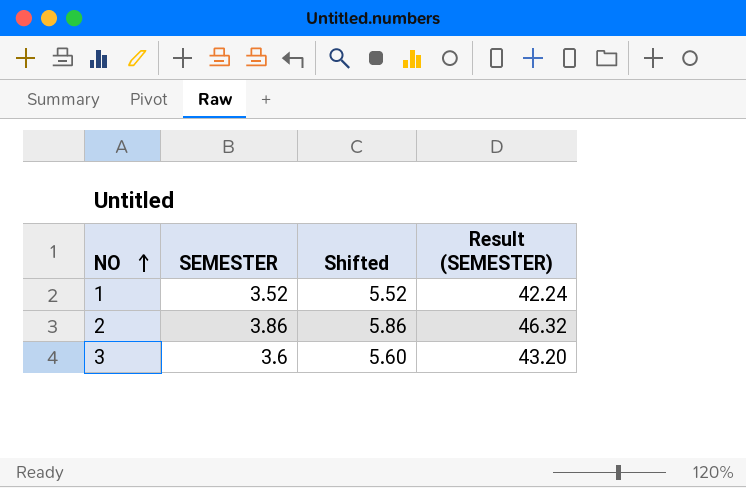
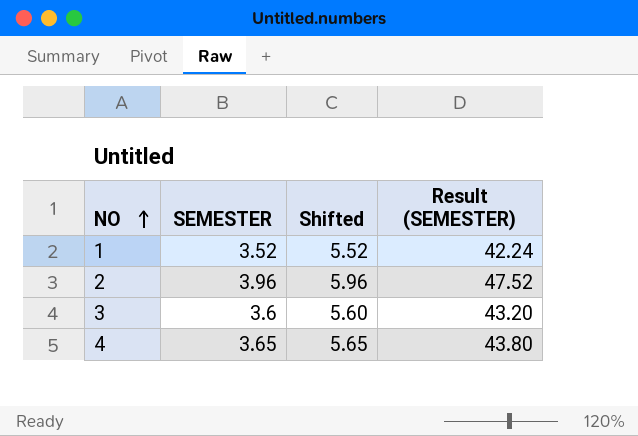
2 | SEMESTER: 3.86 -> 3.96
2 | Shifted: 5.86 -> 5.96
2 | Result (SEMESTER): 46.32 -> 47.52
row 4: none -> 3.65 | 5.65 | 43.80

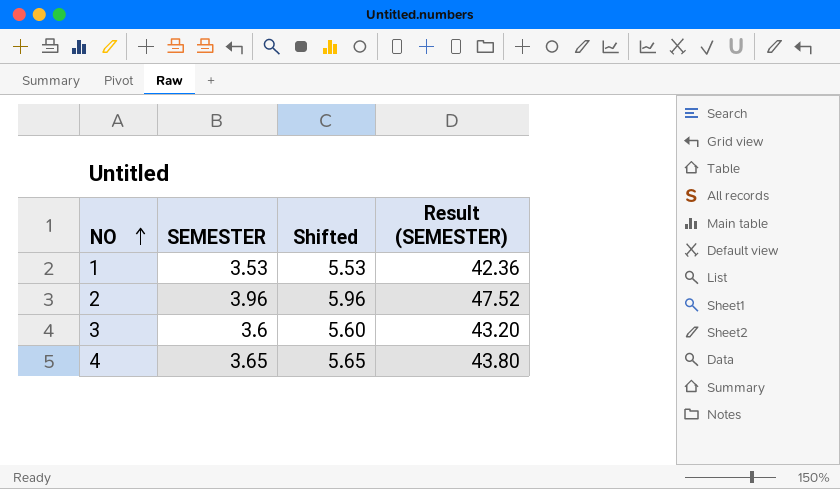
1 | SEMESTER: 3.52 -> 3.53
1 | Shifted: 5.52 -> 5.53
1 | Result (SEMESTER): 42.24 -> 42.36

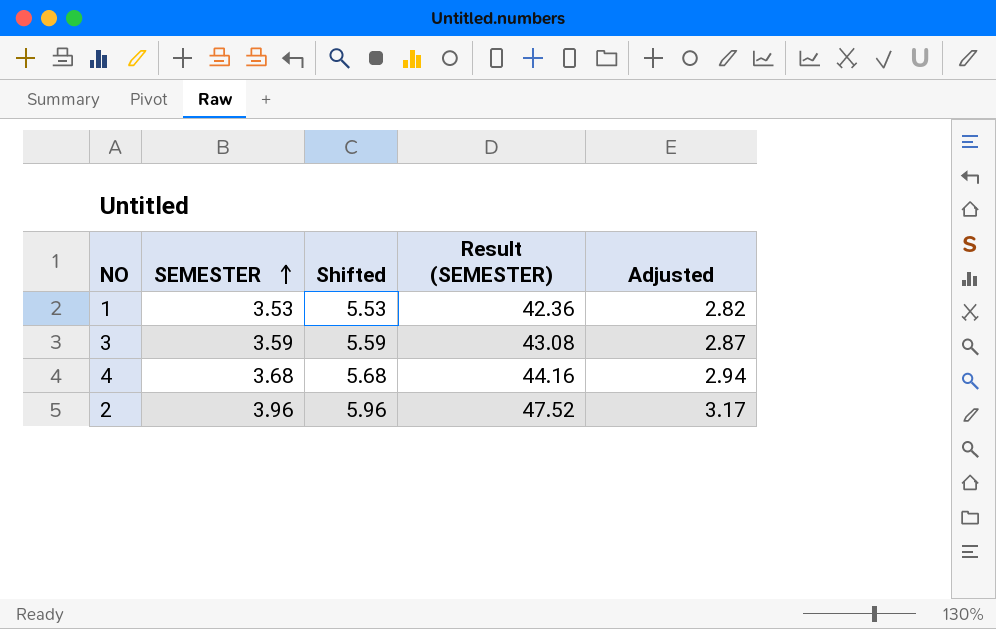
row order: NO ascending -> SEMESTER ascending
column Adjusted | formula: none -> [SEMESTER] * 0.8
3 | SEMESTER: 3.6 -> 3.59
3 | Shifted: 5.60 -> 5.59
3 | Result (SEMESTER): 43.20 -> 43.08
4 | SEMESTER: 3.65 -> 3.68
4 | Shifted: 5.65 -> 5.68
4 | Result (SEMESTER): 43.80 -> 44.16

